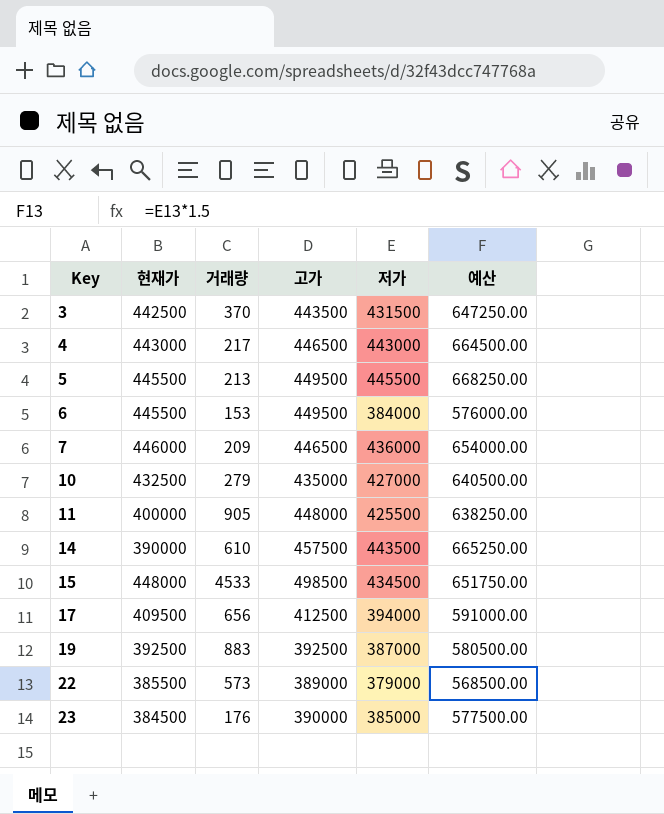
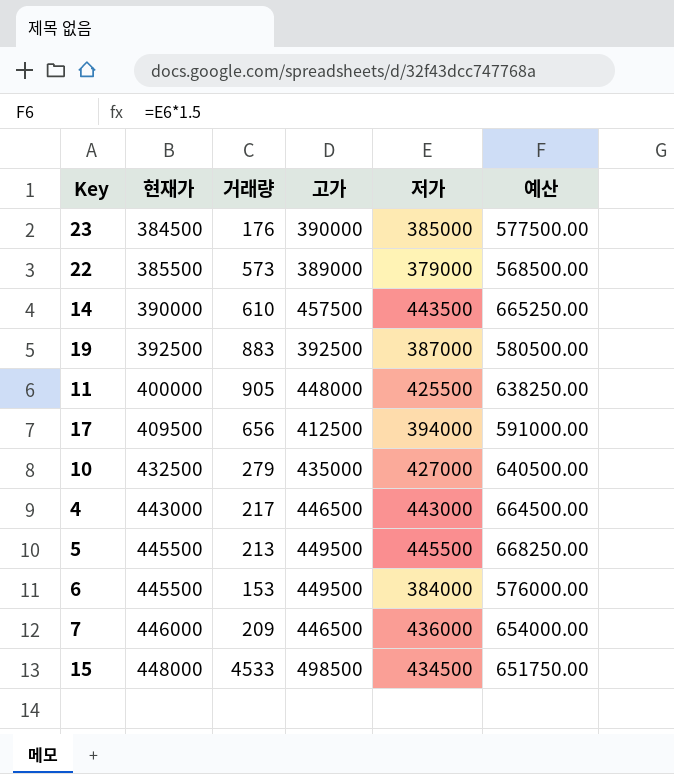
row order: Key ascending -> 현재가 ascending
row 3: 442500 | 370 | 443500 | 431500 | 647250.00 -> none

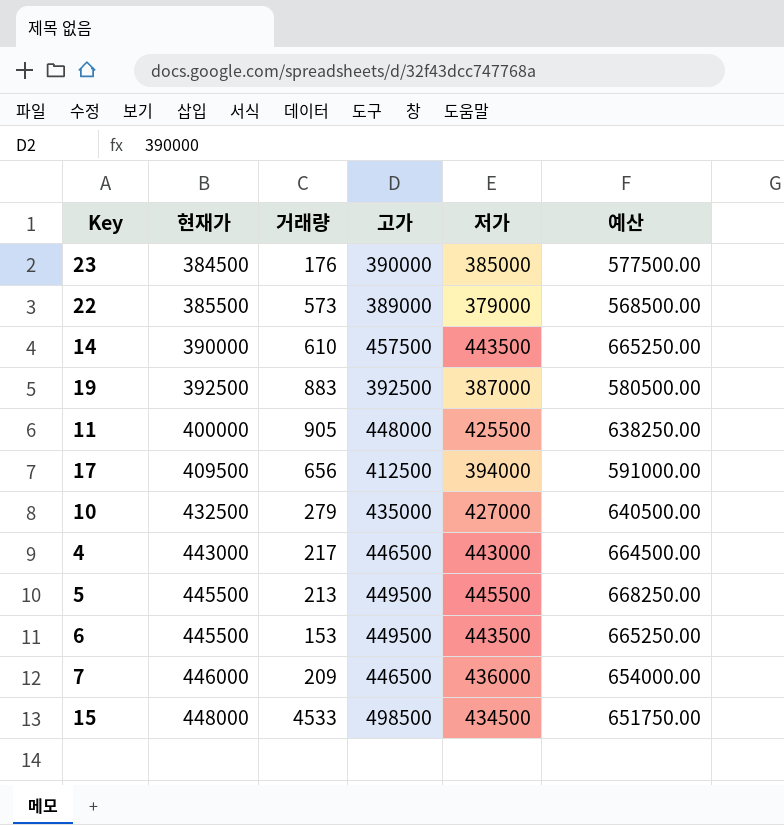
6 | 저가: 384000 -> 443500
6 | 예산: 576000.00 -> 665250.00

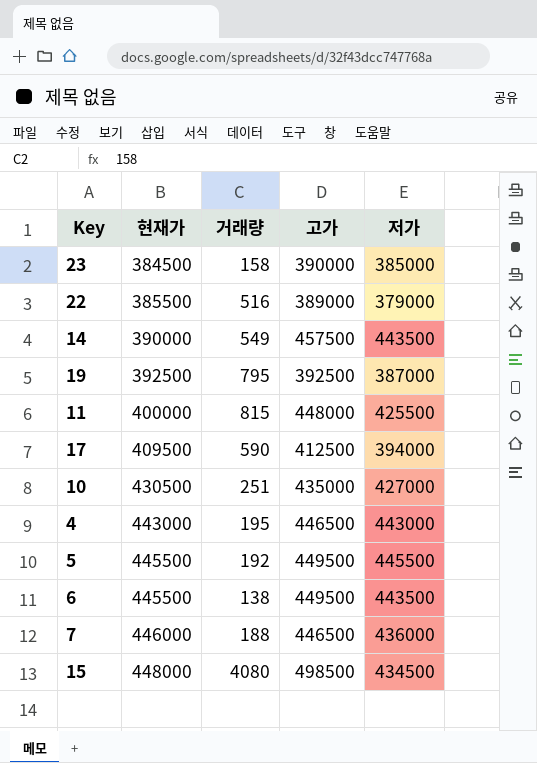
column 예산 | formula: [저가] * 1.5 -> none
23 | 거래량: 176 -> 158
22 | 거래량: 573 -> 516
14 | 거래량: 610 -> 549
19 | 거래량: 883 -> 795
11 | 거래량: 905 -> 815
17 | 거래량: 656 -> 590
10 | 현재가: 432500 -> 430500
10 | 거래량: 279 -> 251
4 | 거래량: 217 -> 195
5 | 거래량: 213 -> 192
6 | 거래량: 153 -> 138
7 | 거래량: 209 -> 188
15 | 거래량: 4533 -> 4080

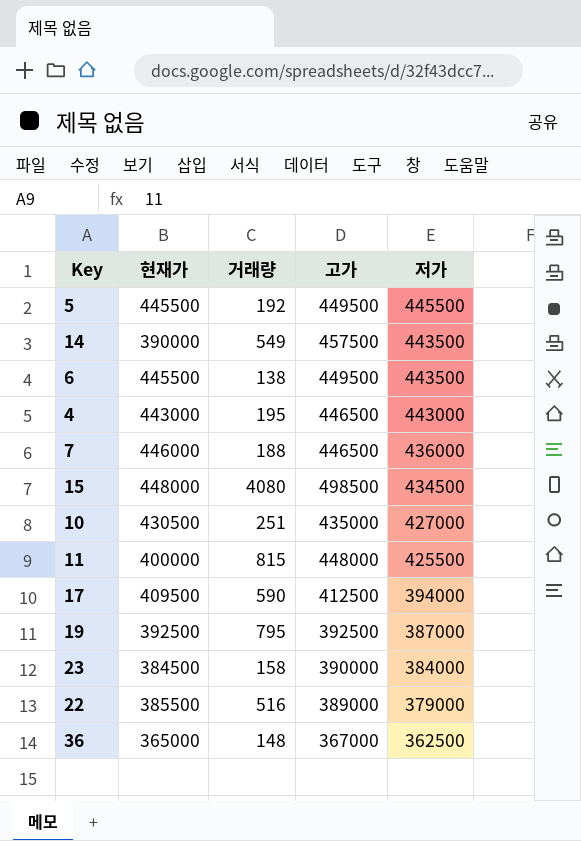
row order: 현재가 ascending -> 저가 descending
23 | 저가: 385000 -> 384000
row 36: none -> 365000 | 148 | 367000 | 362500

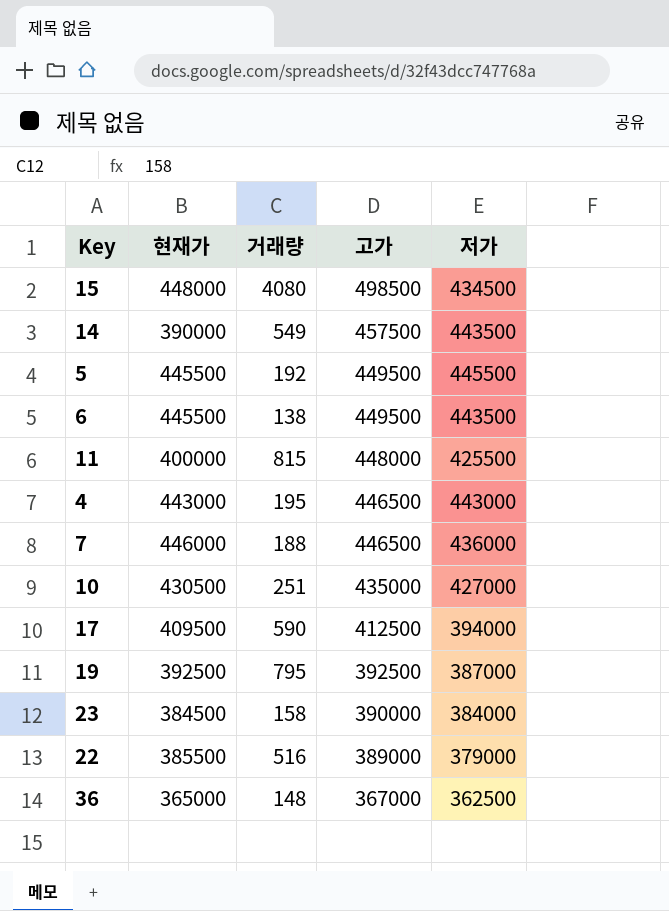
row order: 저가 descending -> 고가 descending

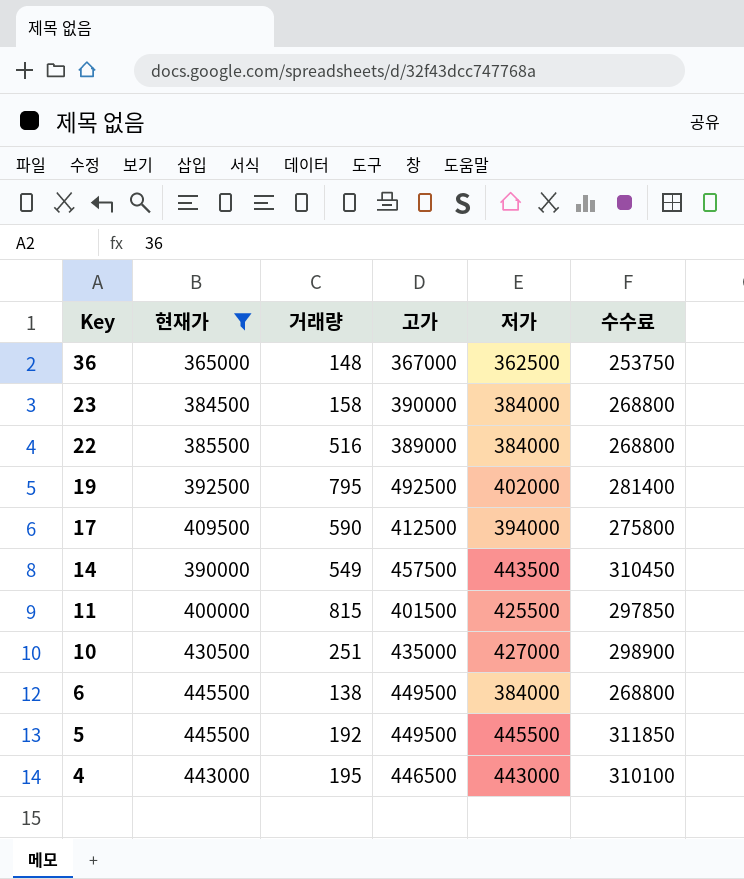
filter: none -> 현재가 <= 445500
row order: 고가 descending -> Key descending
column 수수료 | formula: none -> [저가] * 0.7
22 | 저가: 379000 -> 384000
19 | 고가: 392500 -> 492500
19 | 저가: 387000 -> 402000
11 | 고가: 448000 -> 401500
6 | 저가: 443500 -> 384000

